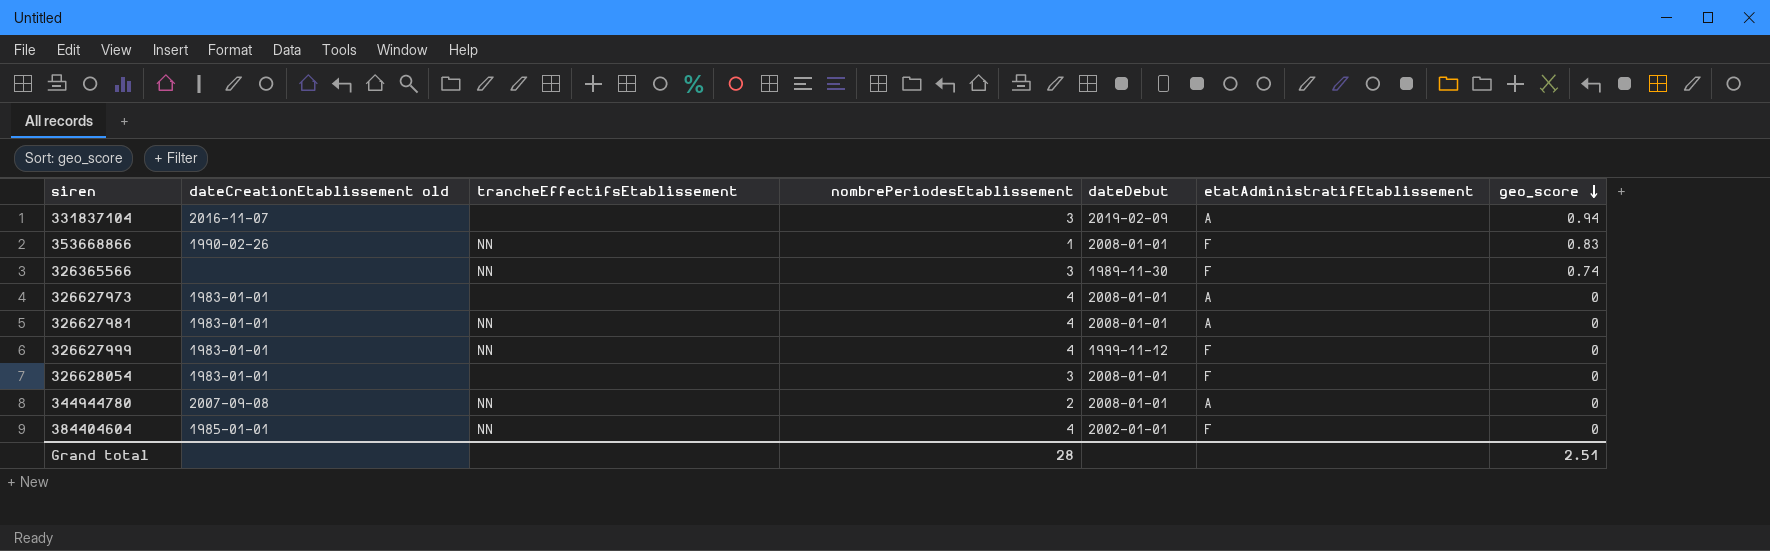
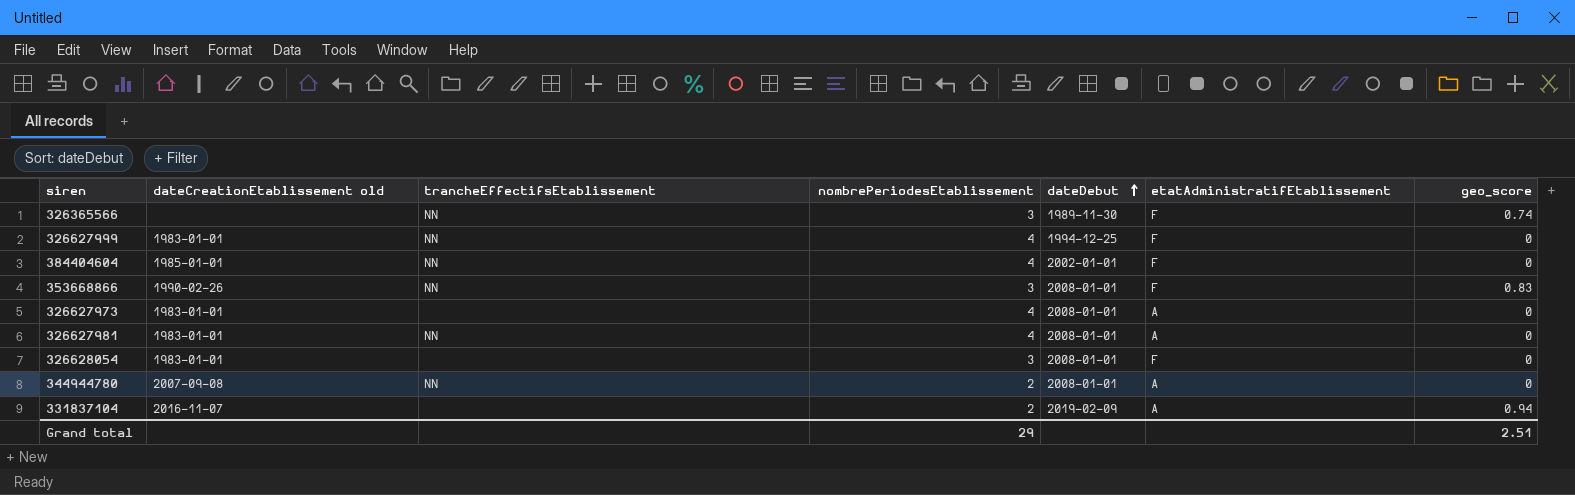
row order: geo_score descending -> dateDebut ascending
326627999 | dateDebut: 1999-11-12 -> 1994-12-25
353668866 | nombrePeriodesEtablissement: 1 -> 3
331837104 | nombrePeriodesEtablissement: 3 -> 2
Grand total | nombrePeriodesEtablissement: 28 -> 29

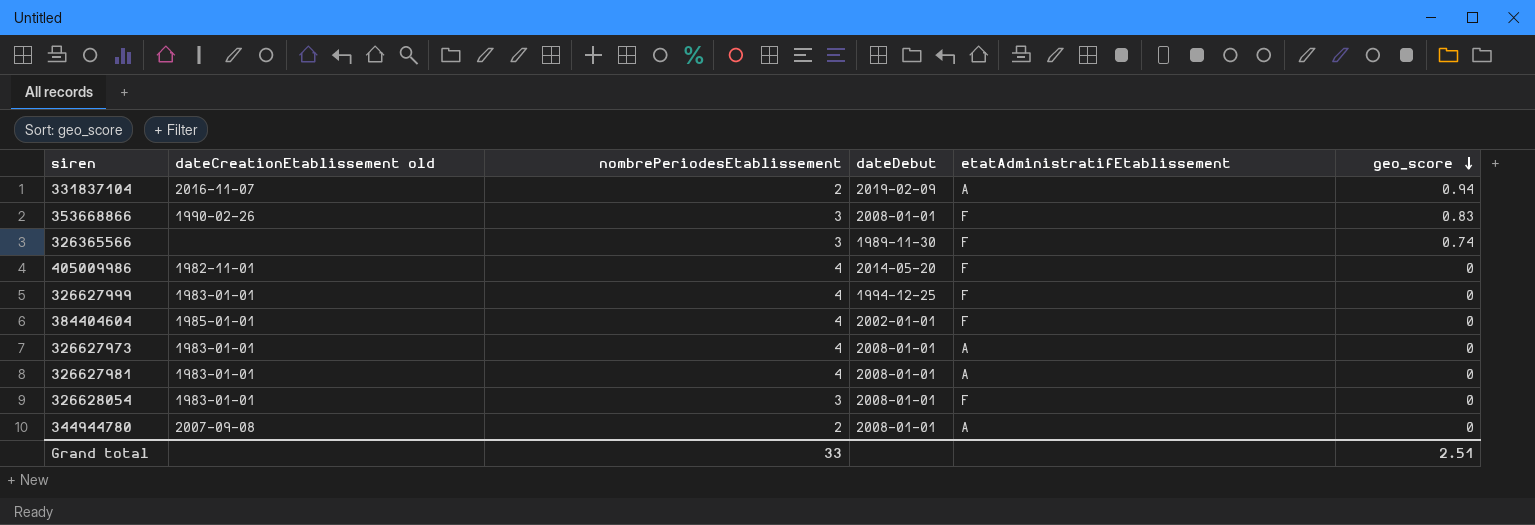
row order: dateDebut ascending -> geo_score descending
column trancheEffectifsEtablissement | position: 3 -> none
row 405009986: none -> 1982-11-01 | 4 | 2014-05-20 | F | 0
Grand total | nombrePeriodesEtablissement: 29 -> 33

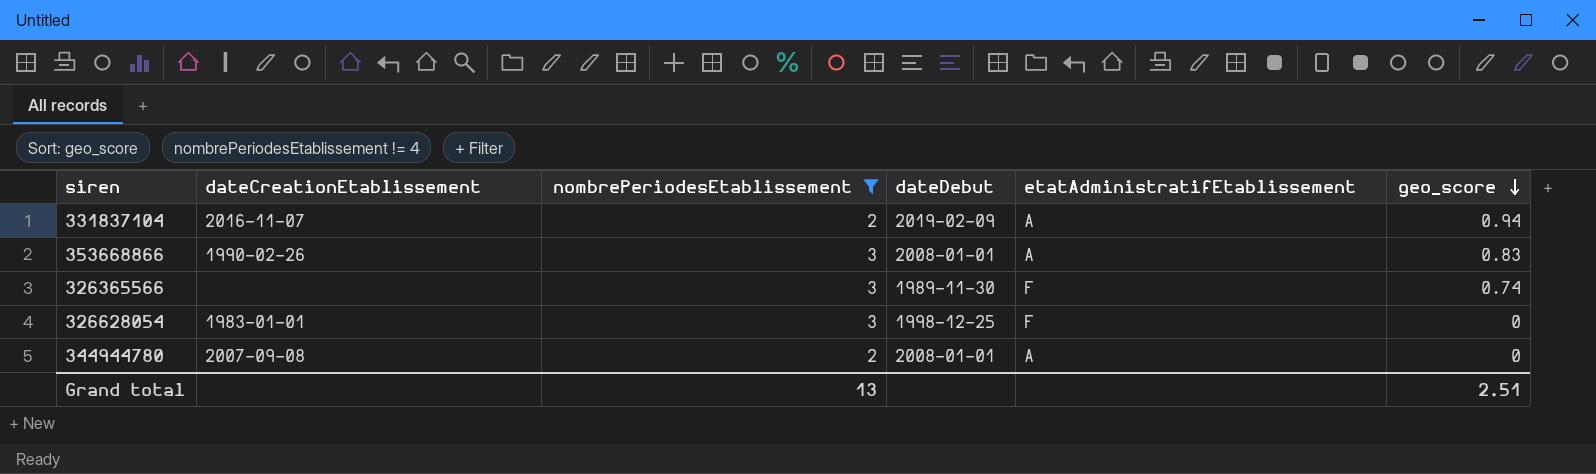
filter: none -> nombrePeriodesEtablissement != 4
column name: dateCreationEtablissement old -> dateCreationEtablissement
353668866 | etatAdministratifEtablissement: F -> A
326628054 | dateDebut: 2008-01-01 -> 1998-12-25
Grand total | nombrePeriodesEtablissement: 33 -> 13

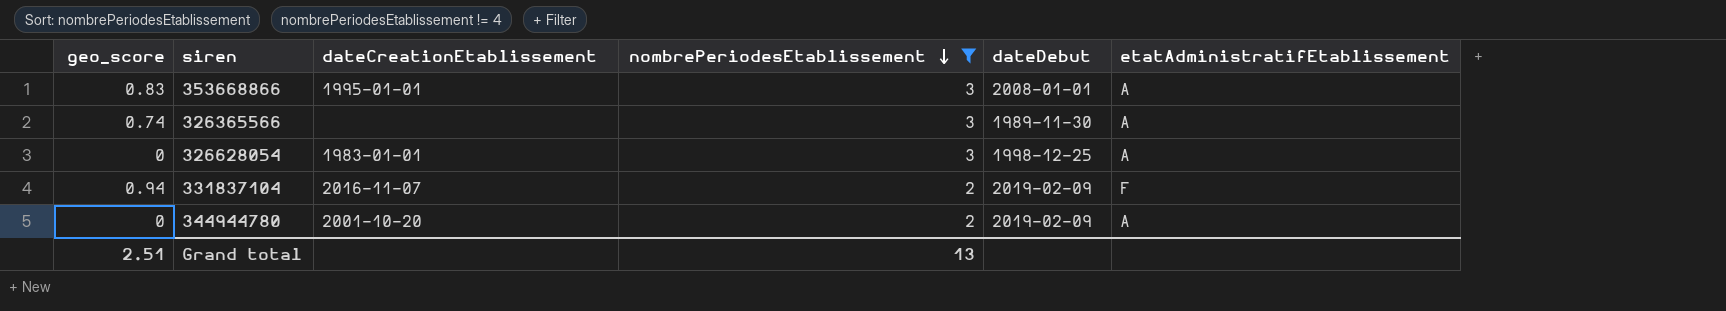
row order: geo_score descending -> nombrePeriodesEtablissement descending
column geo_score | position: 6 -> 1
353668866 | dateCreationEtablissement: 1990-02-26 -> 1995-01-01
326365566 | etatAdministratifEtablissement: F -> A
326628054 | etatAdministratifEtablissement: F -> A
331837104 | etatAdministratifEtablissement: A -> F
344944780 | dateCreationEtablissement: 2007-09-08 -> 2001-10-20
344944780 | dateDebut: 2008-01-01 -> 2019-02-09

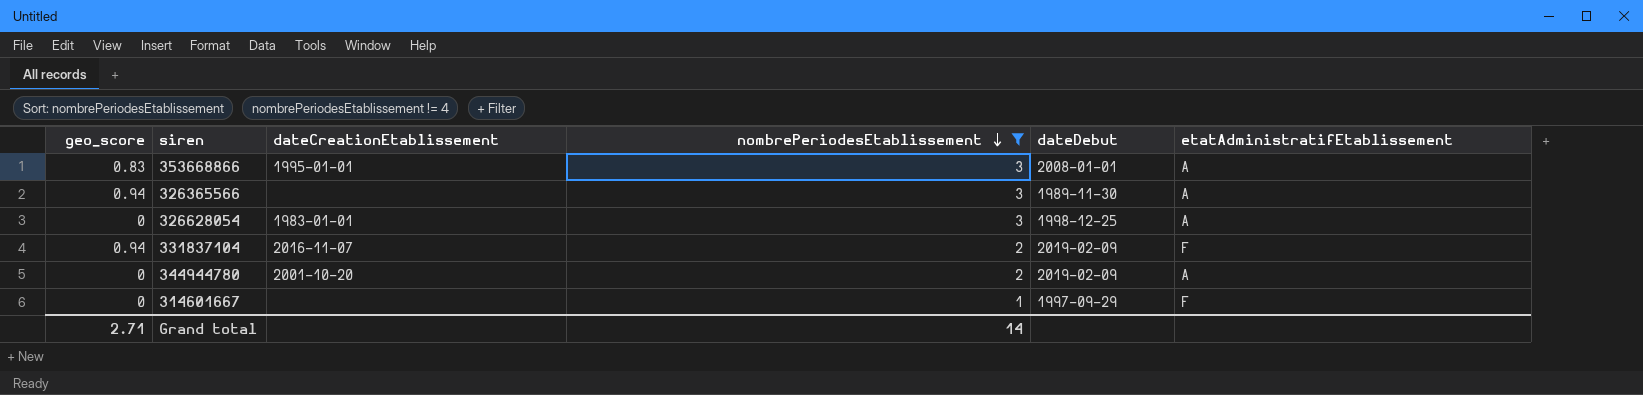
326365566 | geo_score: 0.74 -> 0.94
row 314601667: none -> 0 | none | 1 | 1997-09-29 | F
Grand total | geo_score: 2.51 -> 2.71
Grand total | nombrePeriodesEtablissement: 13 -> 14

